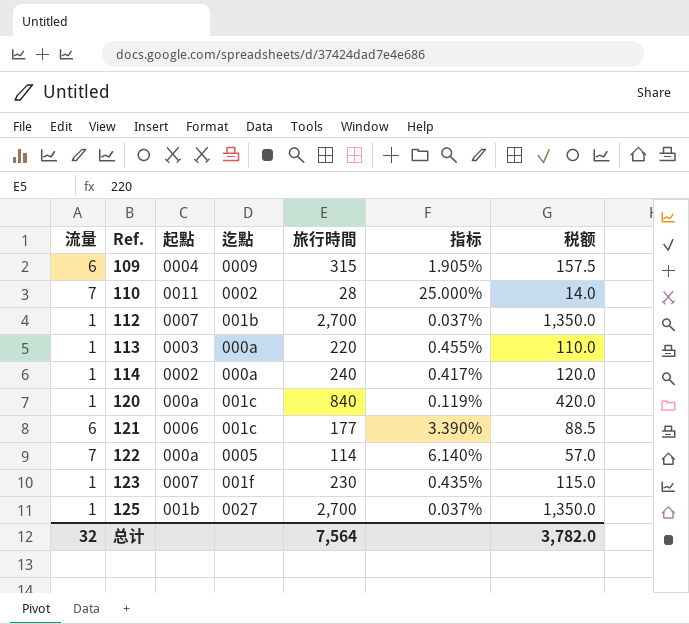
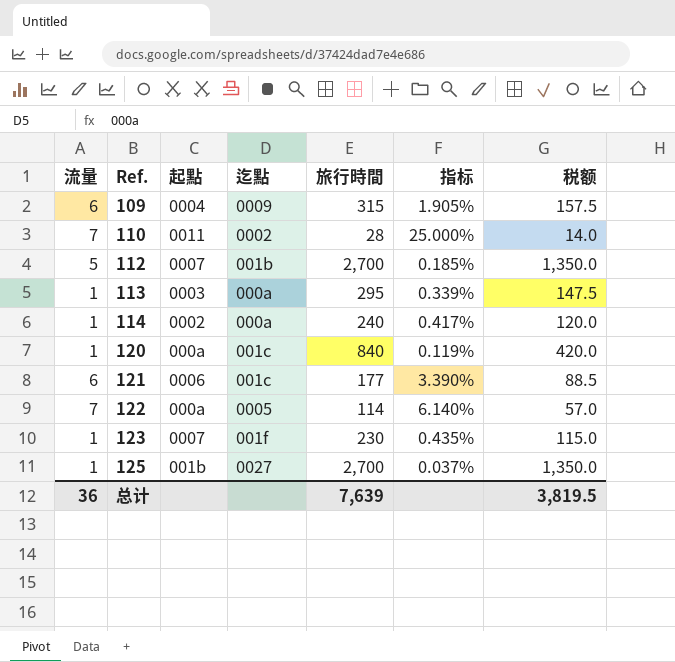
112 | 流量: 1 -> 5
112 | 指标: 0.037% -> 0.185%
113 | 旅行時間: 220 -> 295
113 | 指标: 0.455% -> 0.339%
113 | 税额: 110.0 -> 147.5
总计 | 流量: 32 -> 36
总计 | 旅行時間: 7,564 -> 7,639
总计 | 税额: 3,782.0 -> 3,819.5

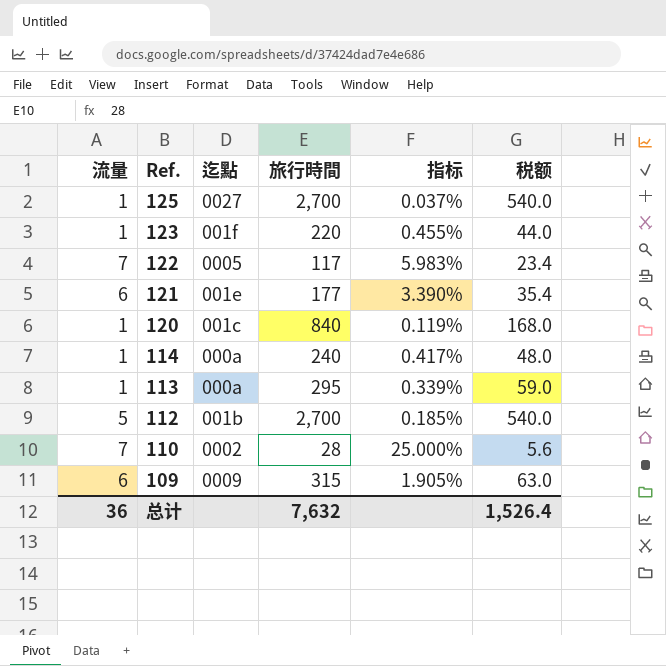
row order: Ref. ascending -> Ref. descending
column 起點 | position: 3 -> none
column 税额 | formula: [旅行時間] * 0.5 -> [旅行時間] * 0.2
123 | 旅行時間: 230 -> 220
123 | 指标: 0.435% -> 0.455%
122 | 旅行時間: 114 -> 117
122 | 指标: 6.140% -> 5.983%
121 | 迄點: 001c -> 001e
总计 | 旅行時間: 7,639 -> 7,632
总计 | 税额: 3,819.5 -> 1,526.4

